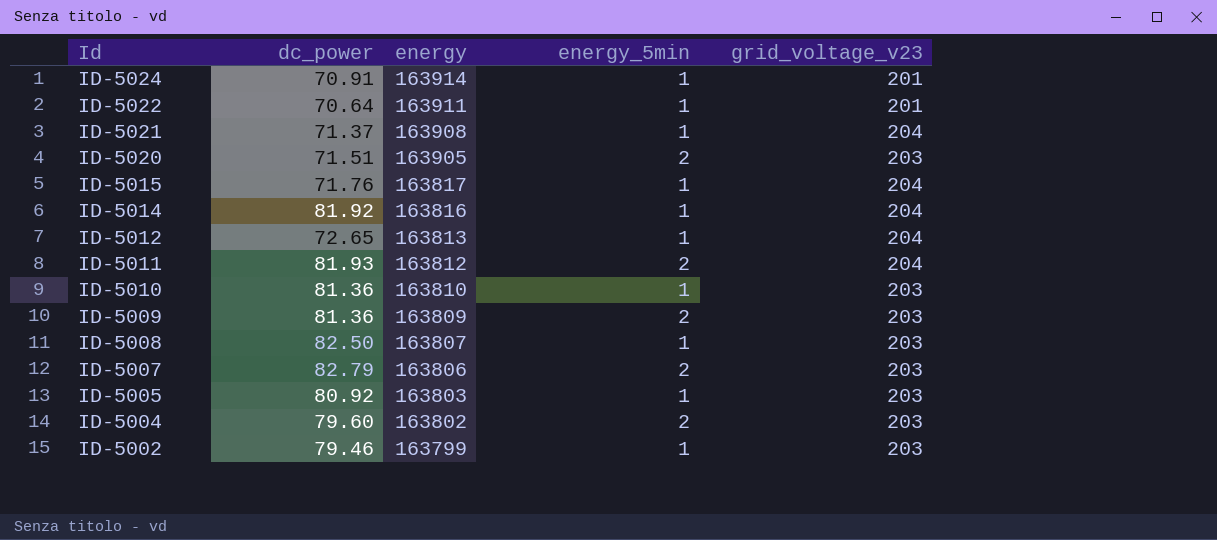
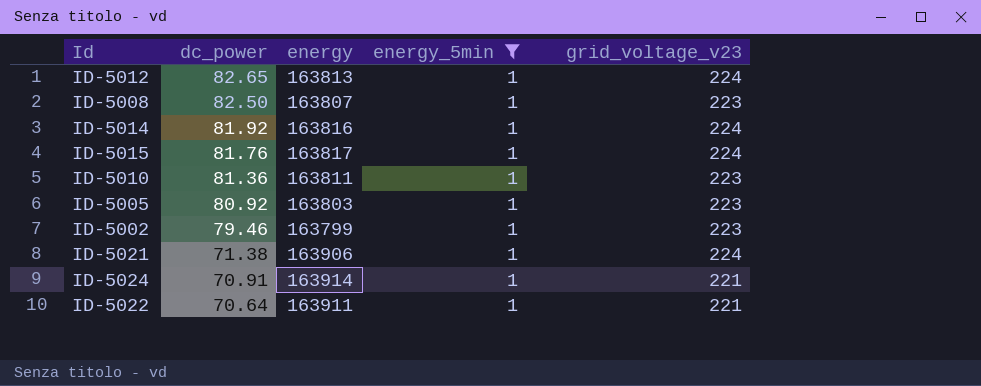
filter: none -> energy_5min = 1
row order: Id descending -> dc_power descending
ID-5012 | dc_power: 72.65 -> 82.65
ID-5012 | grid_voltage_v23: 204 -> 224
ID-5008 | grid_voltage_v23: 203 -> 223
ID-5014 | grid_voltage_v23: 204 -> 224
ID-5015 | dc_power: 71.76 -> 81.76
ID-5015 | grid_voltage_v23: 204 -> 224
ID-5010 | energy: 163810 -> 163811
ID-5010 | grid_voltage_v23: 203 -> 223
ID-5005 | grid_voltage_v23: 203 -> 223
ID-5002 | grid_voltage_v23: 203 -> 223
ID-5021 | dc_power: 71.37 -> 71.38
ID-5021 | energy: 163908 -> 163906
ID-5021 | grid_voltage_v23: 204 -> 224
ID-5024 | grid_voltage_v23: 201 -> 221
ID-5022 | grid_voltage_v23: 201 -> 221

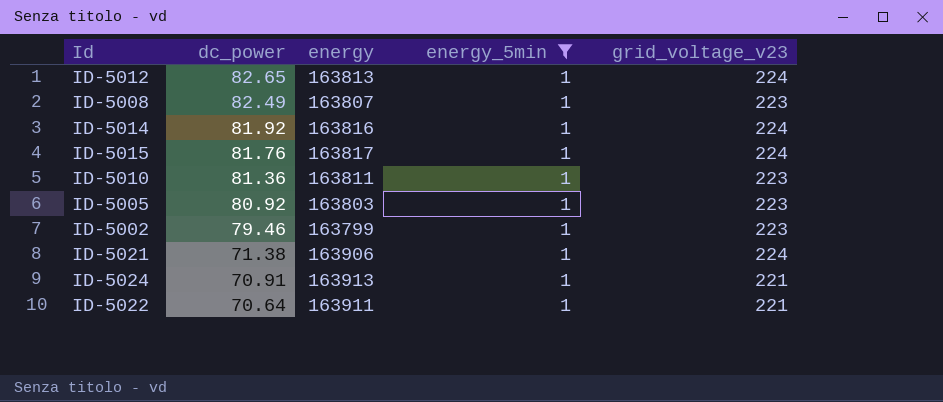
ID-5008 | dc_power: 82.50 -> 82.49
ID-5024 | energy: 163914 -> 163913

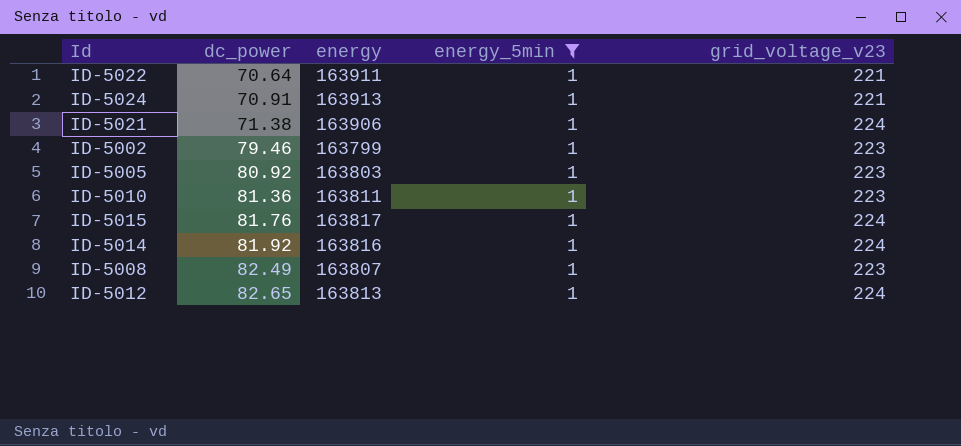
row order: dc_power descending -> dc_power ascending

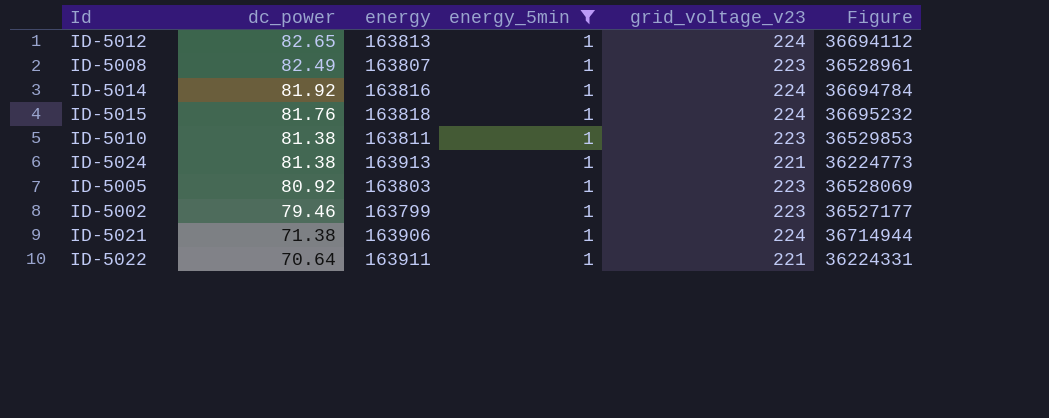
row order: dc_power ascending -> dc_power descending
column Figure | formula: none -> [energy] * [grid_voltage_v23]
ID-5015 | energy: 163817 -> 163818
ID-5010 | dc_power: 81.36 -> 81.38
ID-5024 | dc_power: 70.91 -> 81.38

